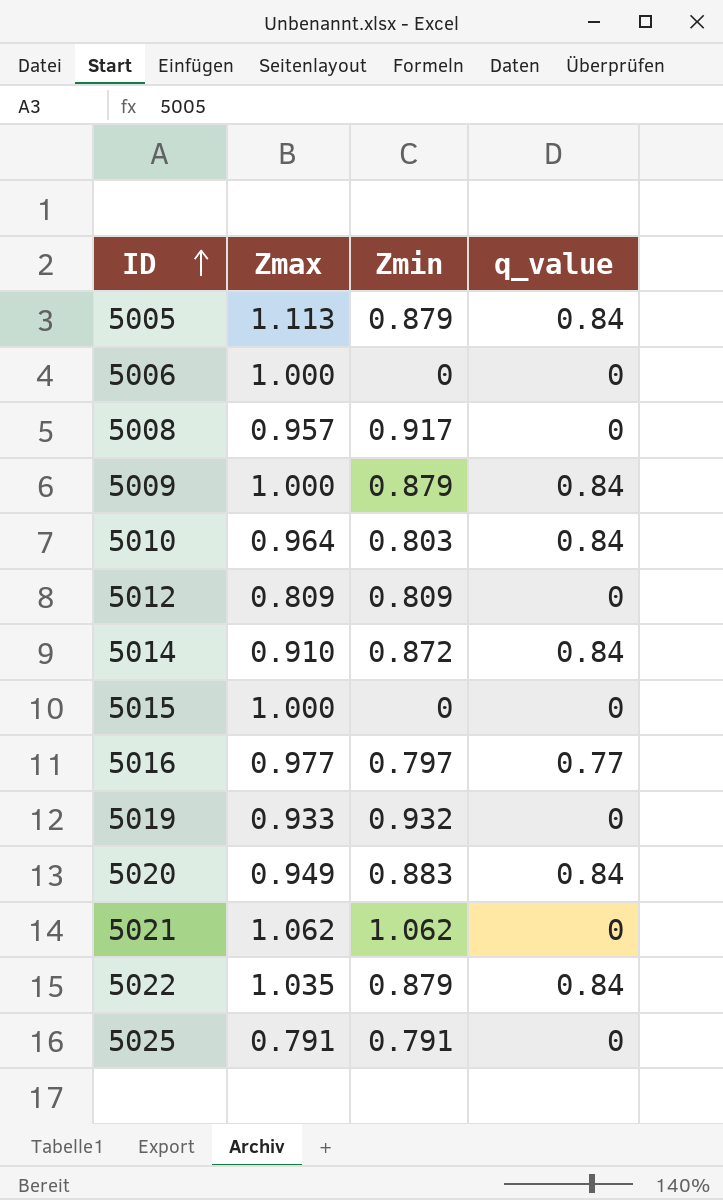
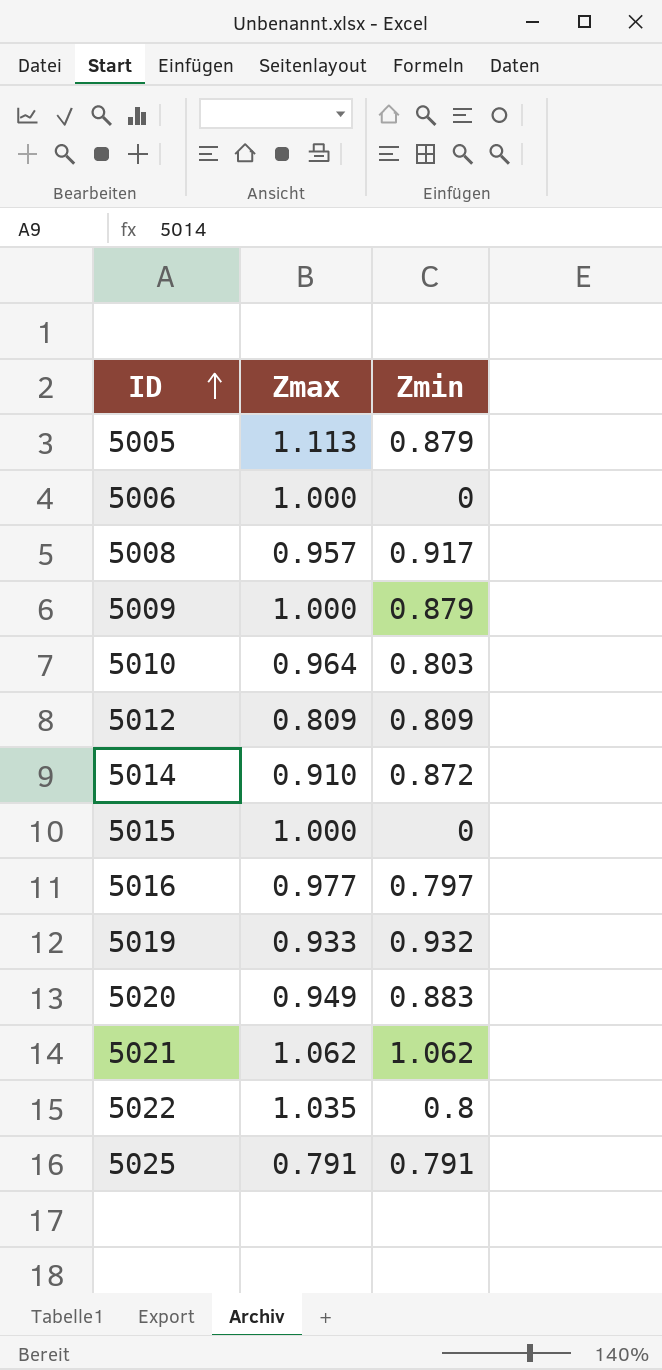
column q_value | position: 4 -> none
5022 | Zmin: 0.879 -> 0.8

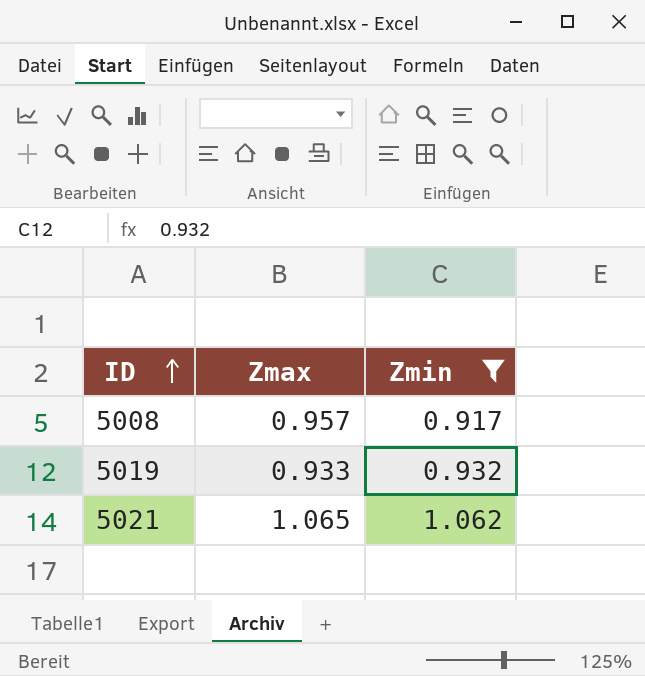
filter: none -> Zmin >= 0.917
5021 | Zmax: 1.062 -> 1.065

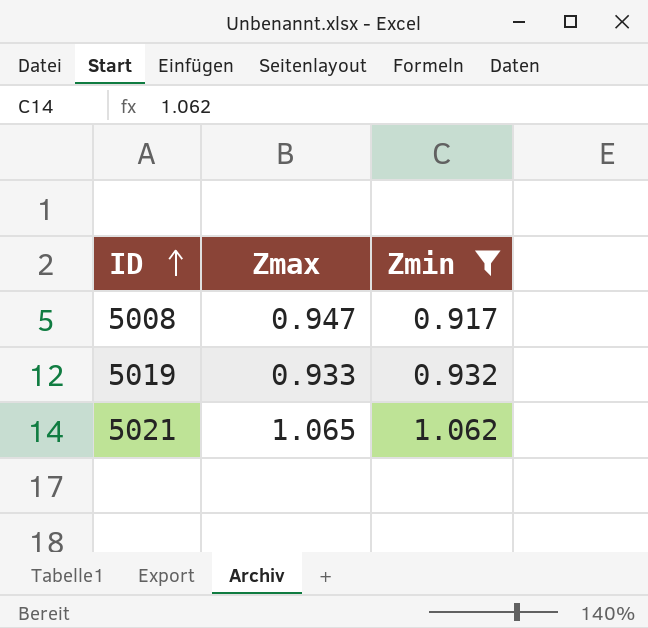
5008 | Zmax: 0.957 -> 0.947

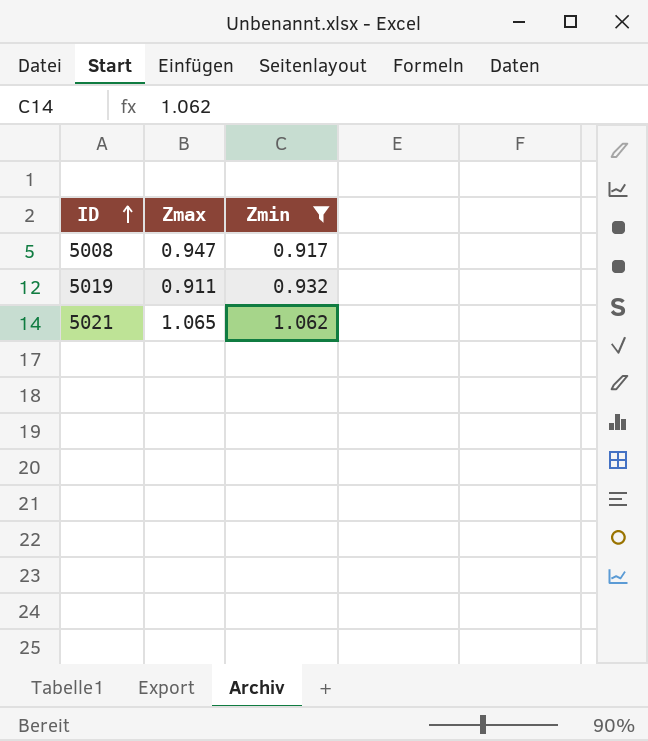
5019 | Zmax: 0.933 -> 0.911

